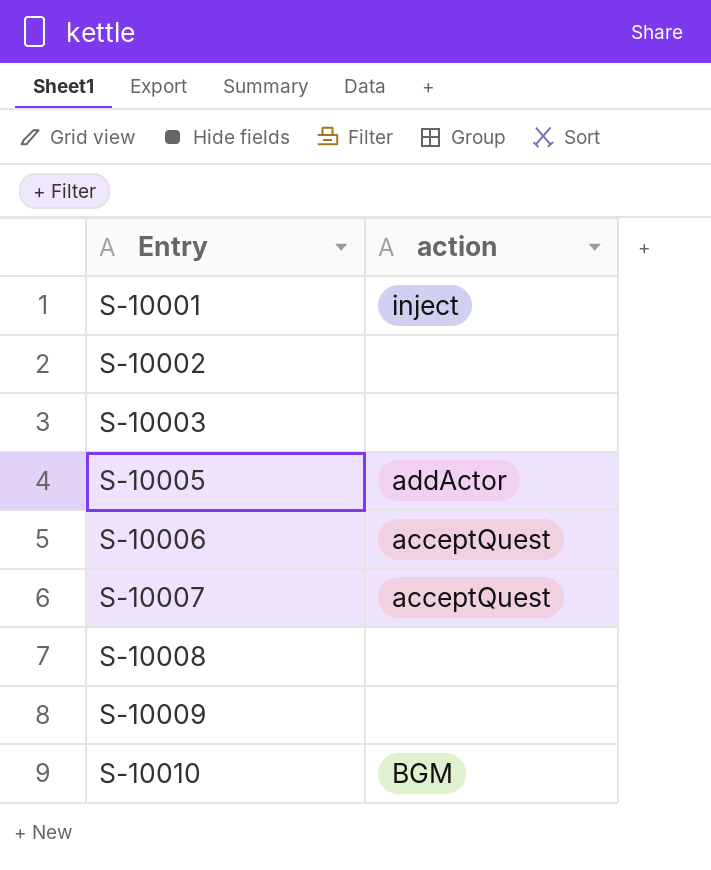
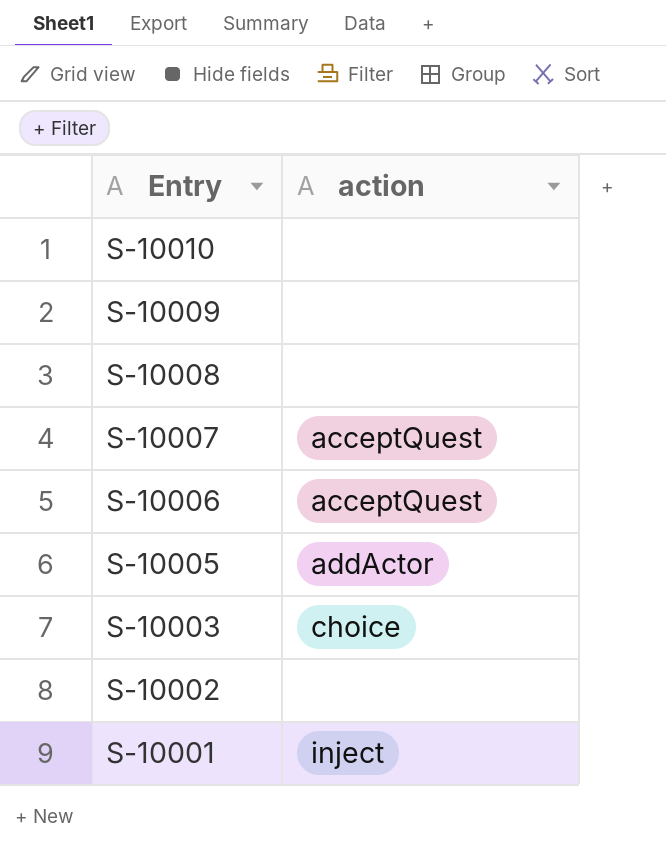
row order: Entry ascending -> Entry descending
S-10010 | action: BGM -> none
S-10003 | action: none -> choice

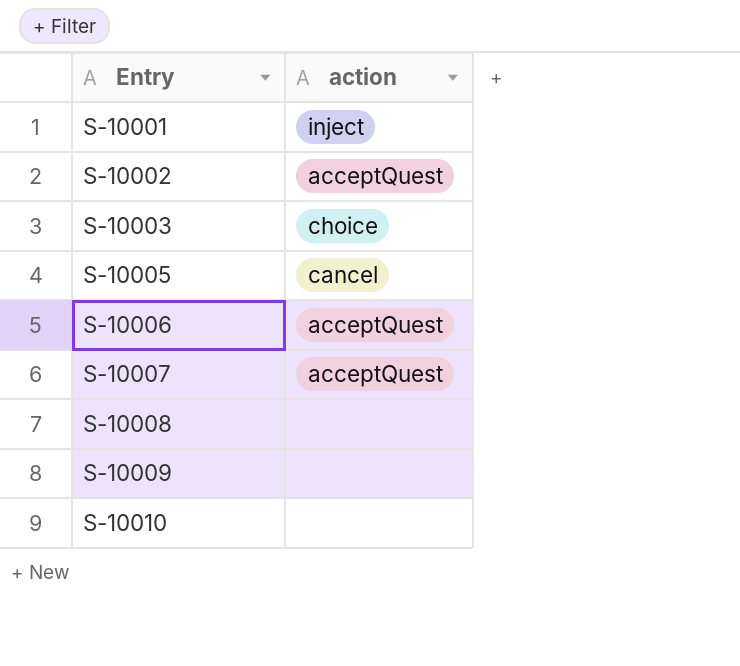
row order: Entry descending -> Entry ascending
S-10002 | action: none -> acceptQuest
S-10005 | action: addActor -> cancel

